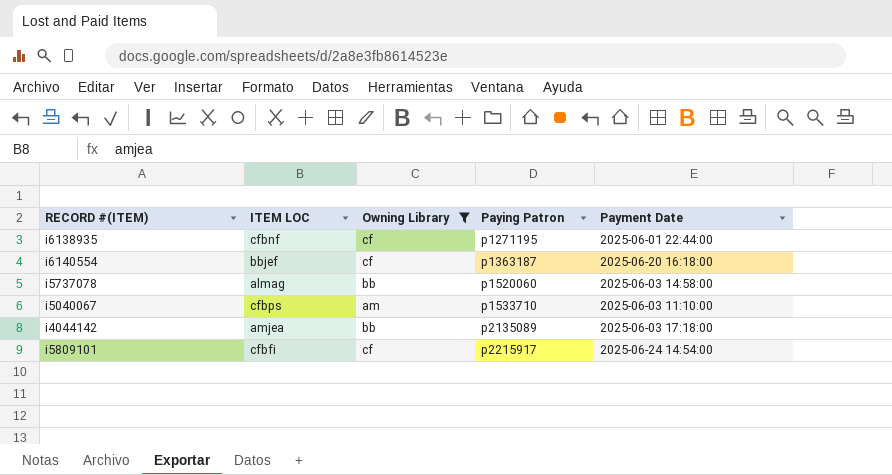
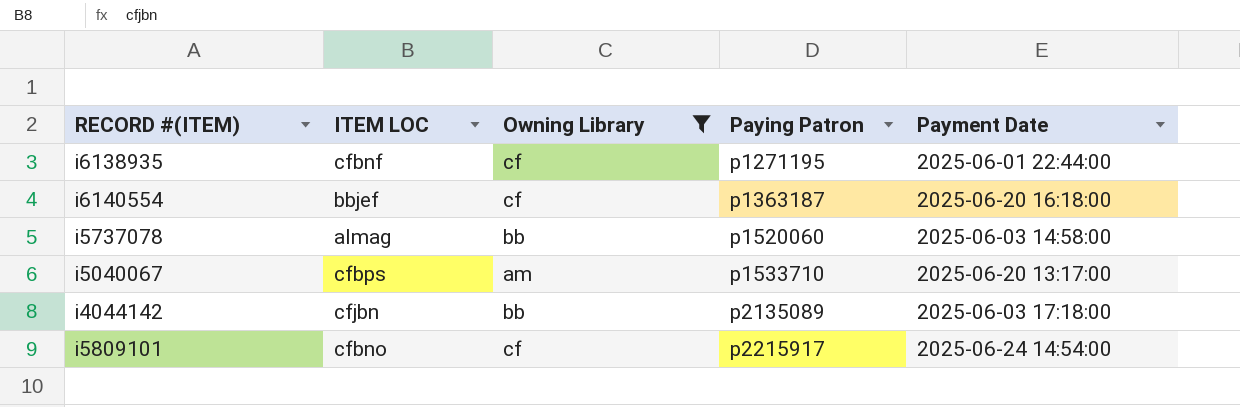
i5040067 | Payment Date: 2025-06-03 11:10:00 -> 2025-06-20 13:17:00
i4044142 | ITEM LOC: amjea -> cfjbn
i5809101 | ITEM LOC: cfbfi -> cfbno

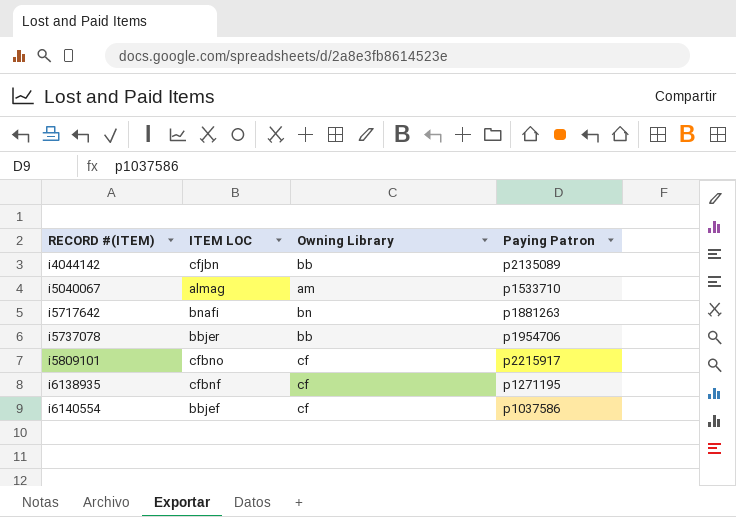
filter: Owning Library != bn -> none
row order: Paying Patron ascending -> RECORD #(ITEM) ascending
column Payment Date | position: 5 -> none
i5040067 | ITEM LOC: cfbps -> almag
i5737078 | ITEM LOC: almag -> bbjer
i5737078 | Paying Patron: p1520060 -> p1954706
i6140554 | Paying Patron: p1363187 -> p1037586

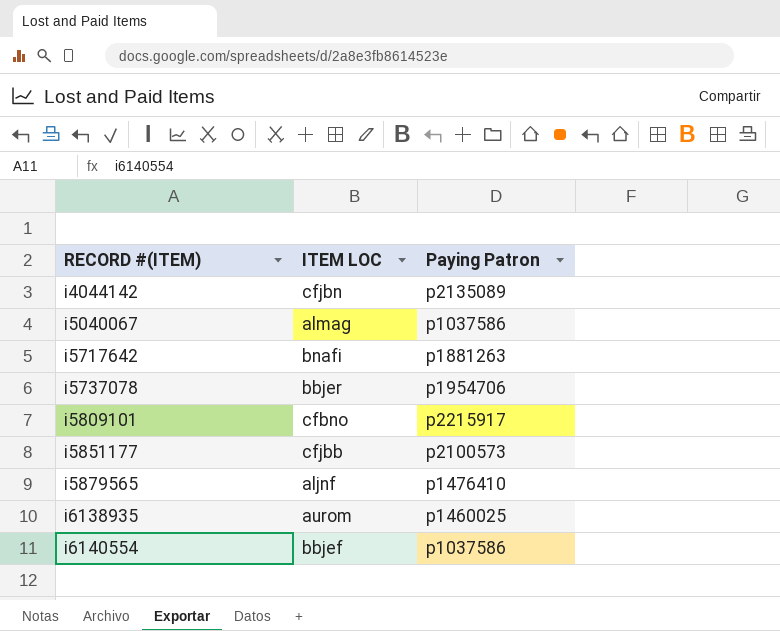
column Owning Library | position: 3 -> none
i5040067 | Paying Patron: p1533710 -> p1037586
row i5851177: none -> cfjbb | p2100573
row i5879565: none -> aljnf | p1476410
i6138935 | ITEM LOC: cfbnf -> aurom
i6138935 | Paying Patron: p1271195 -> p1460025

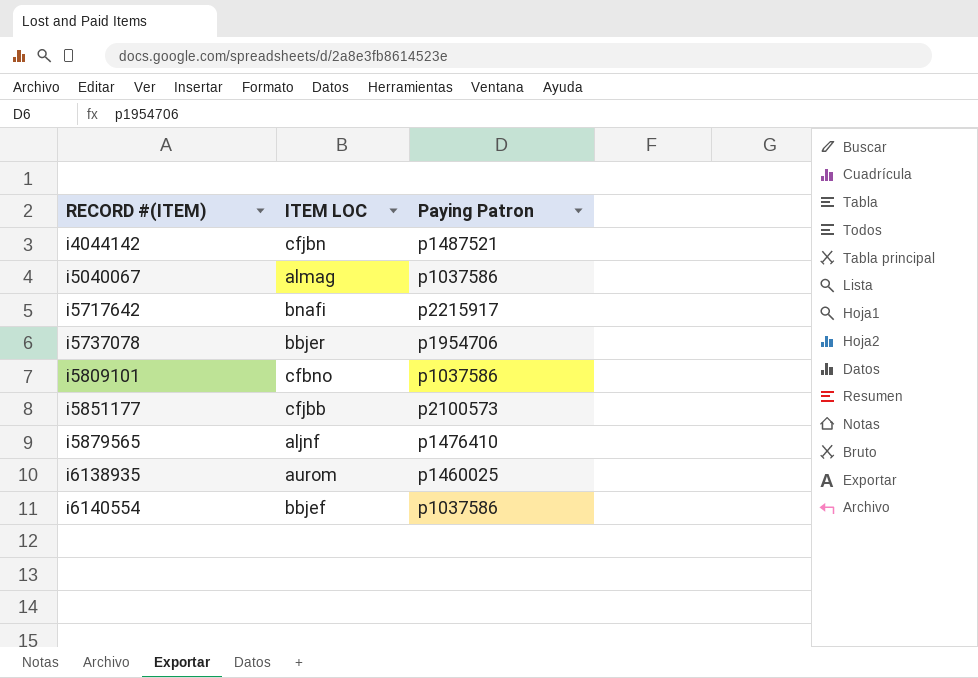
i4044142 | Paying Patron: p2135089 -> p1487521
i5717642 | Paying Patron: p1881263 -> p2215917
i5809101 | Paying Patron: p2215917 -> p1037586

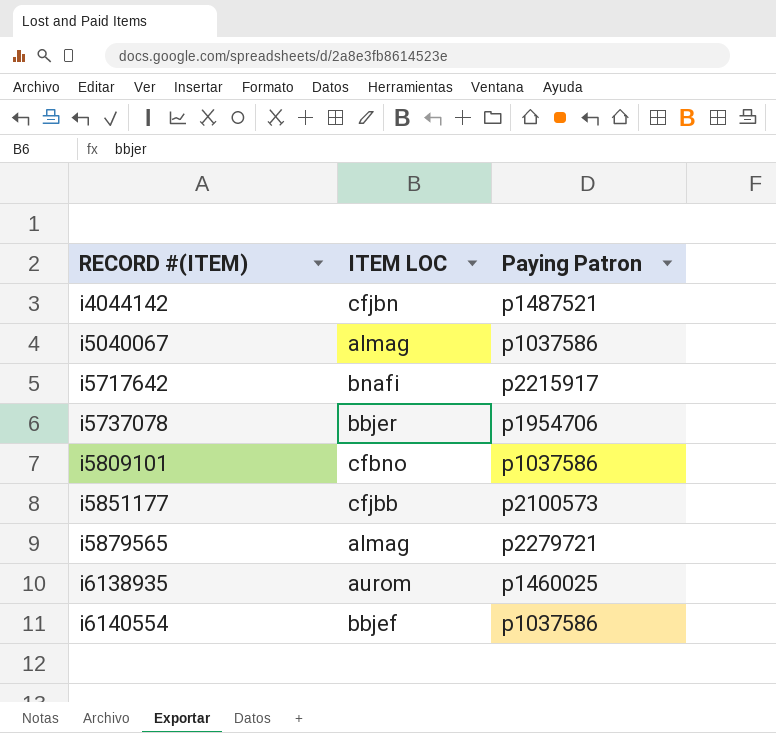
i5879565 | ITEM LOC: aljnf -> almag
i5879565 | Paying Patron: p1476410 -> p2279721

